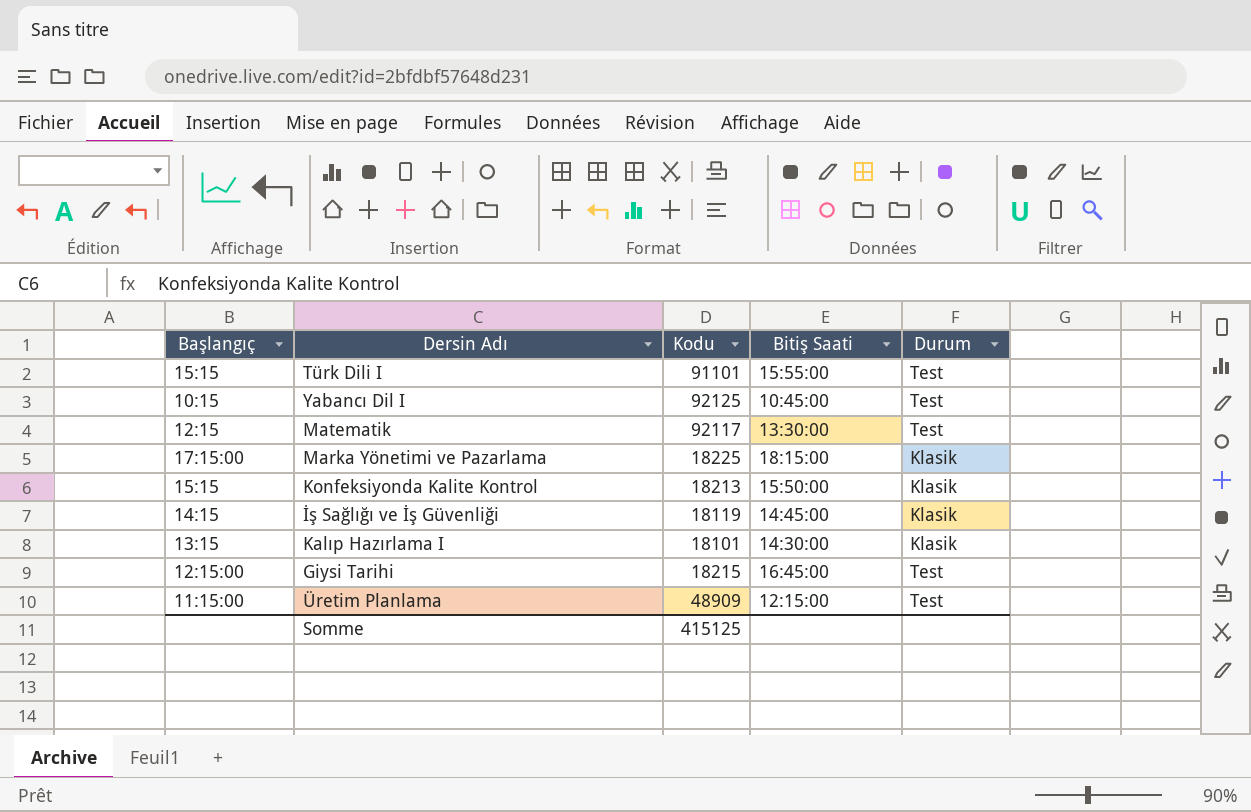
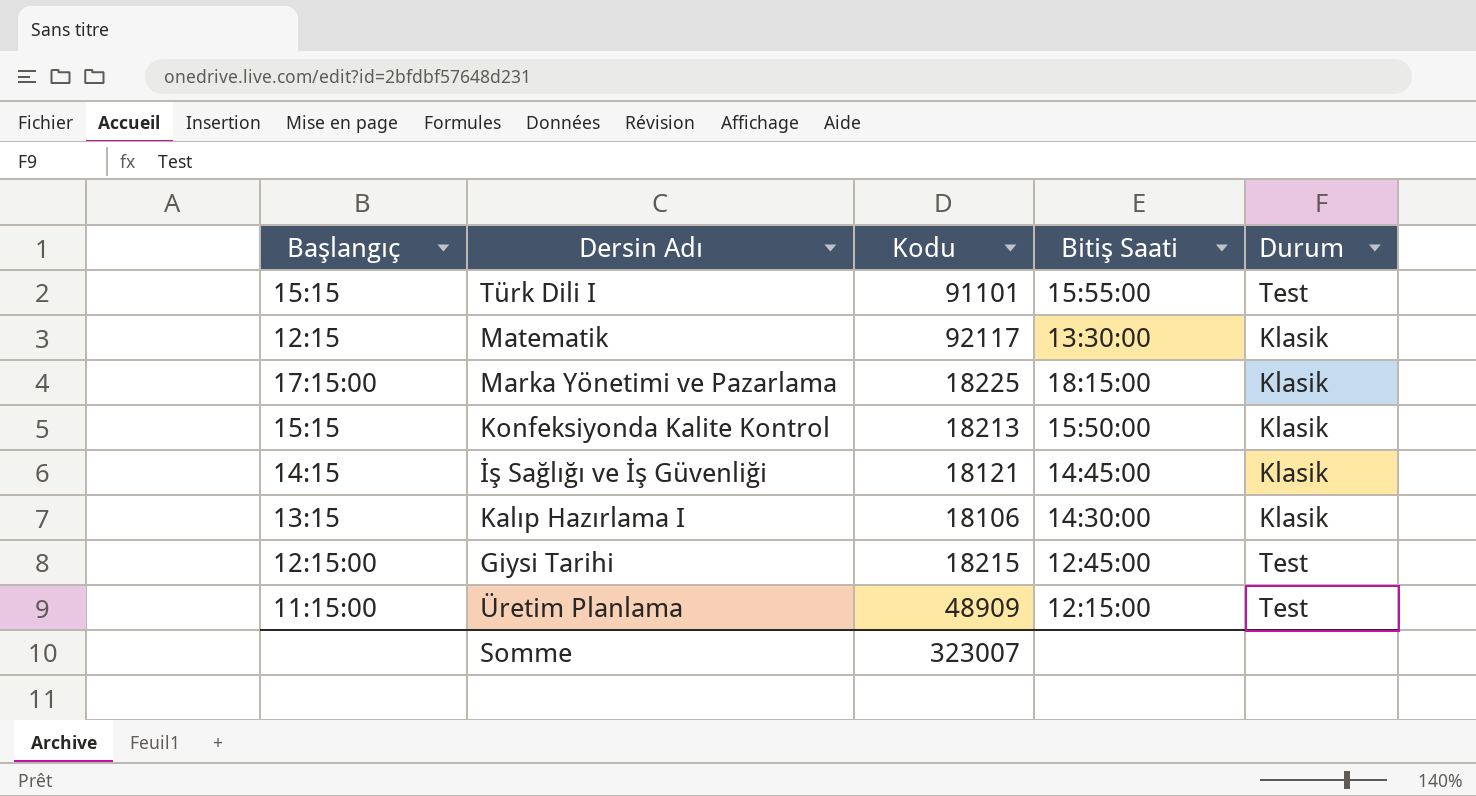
row Yabancı Dil I: 10:15 | 92125 | 10:45:00 | Test -> none
Matematik | Durum: Test -> Klasik
İş Sağlığı ve İş Güvenliği | Kodu: 18119 -> 18121
Kalıp Hazırlama I | Kodu: 18101 -> 18106
Giysi Tarihi | Bitiş Saati: 16:45:00 -> 12:45:00
Somme | Kodu: 415125 -> 323007

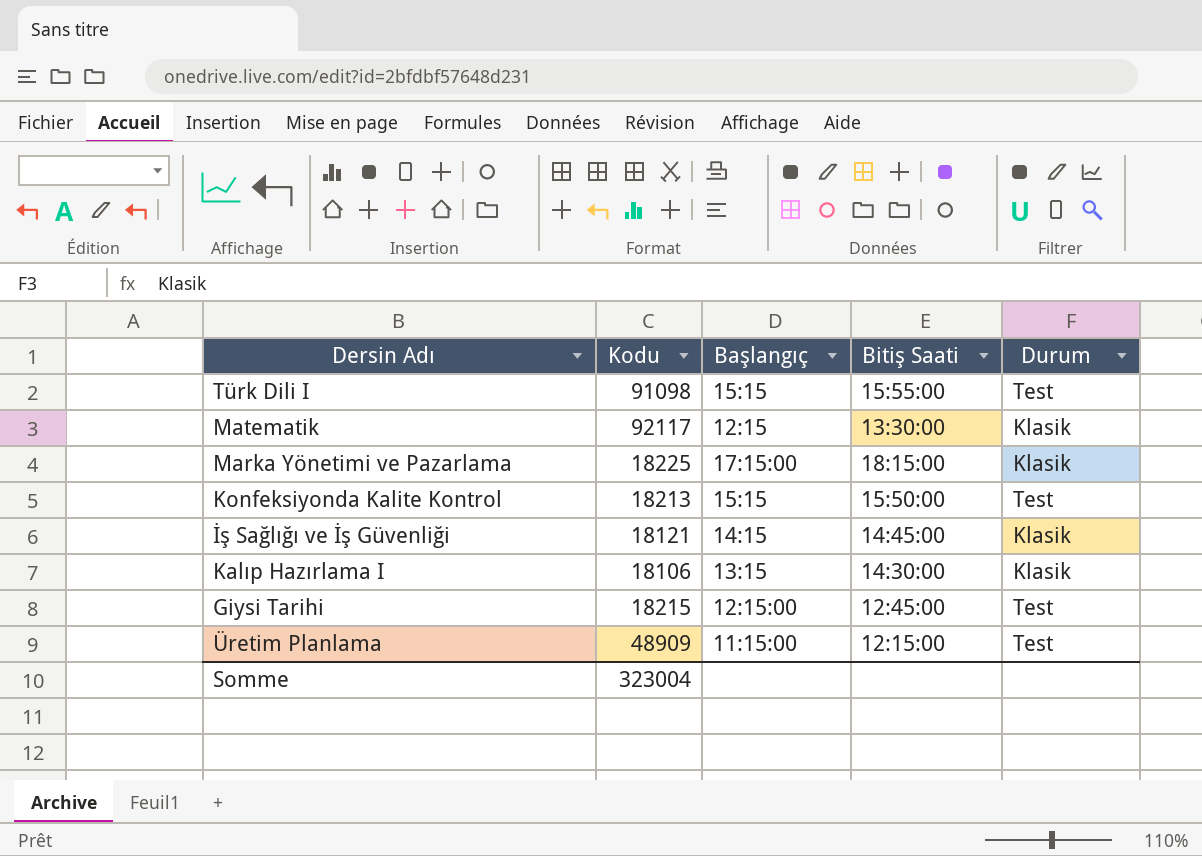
column Başlangıç | position: 1 -> 3
Türk Dili I | Kodu: 91101 -> 91098
Konfeksiyonda Kalite Kontrol | Durum: Klasik -> Test
Somme | Kodu: 323007 -> 323004

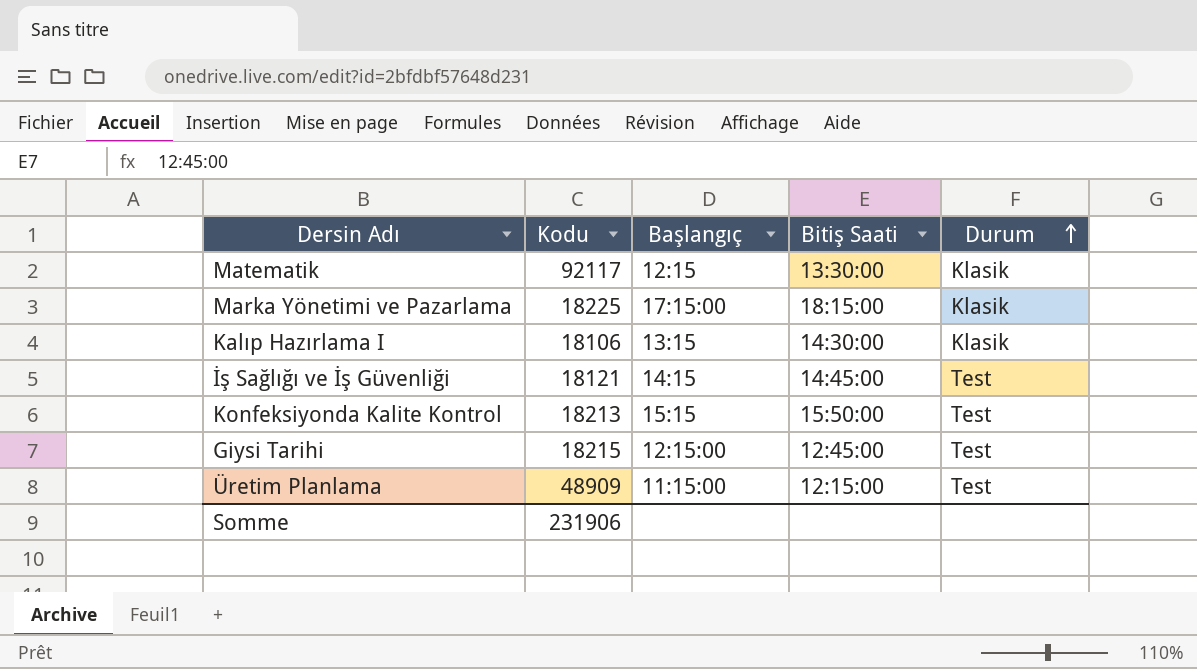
row order: none -> Durum ascending
row Türk Dili I: 91098 | 15:15 | 15:55:00 | Test -> none
İş Sağlığı ve İş Güvenliği | Durum: Klasik -> Test
Somme | Kodu: 323004 -> 231906

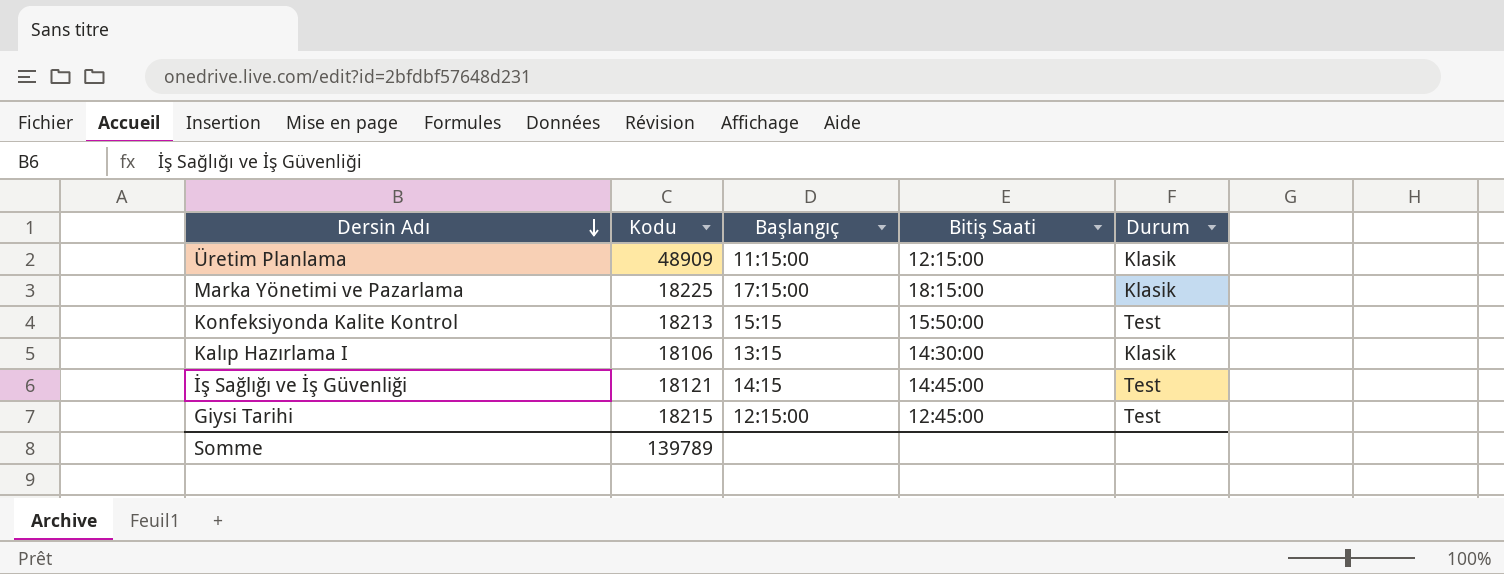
row order: Durum ascending -> Dersin Adı descending
row Matematik: 92117 | 12:15 | 13:30:00 | Klasik -> none
Üretim Planlama | Durum: Test -> Klasik
Somme | Kodu: 231906 -> 139789

